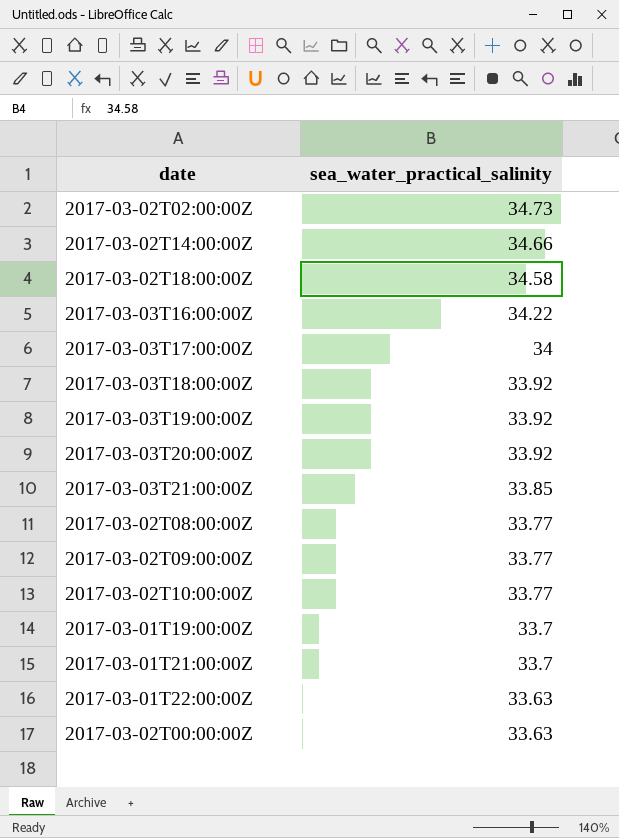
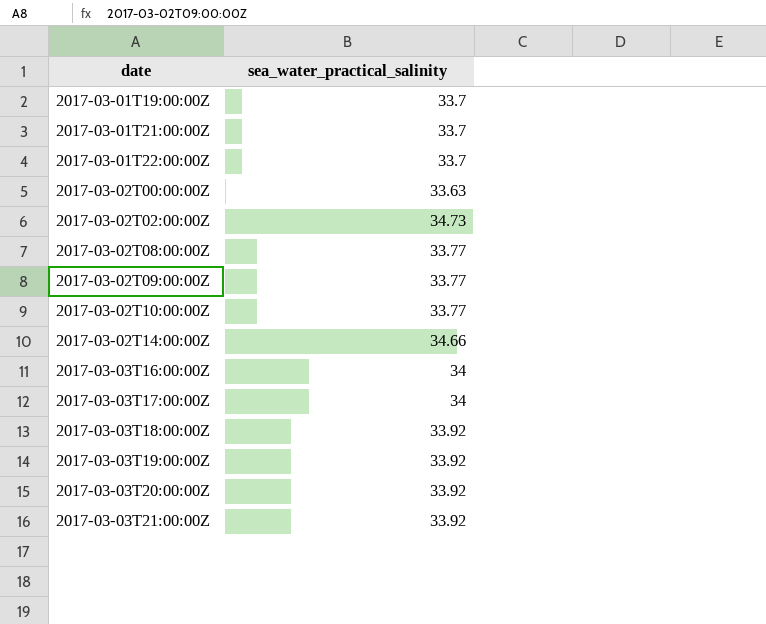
row order: sea_water_practical_salinity descending -> date ascending
row 2017-03-02T18:00:00Z: 34.58 -> none
2017-03-01T22:00:00Z | sea_water_practical_salinity: 33.63 -> 33.7
2017-03-03T16:00:00Z | sea_water_practical_salinity: 34.22 -> 34
2017-03-03T21:00:00Z | sea_water_practical_salinity: 33.85 -> 33.92

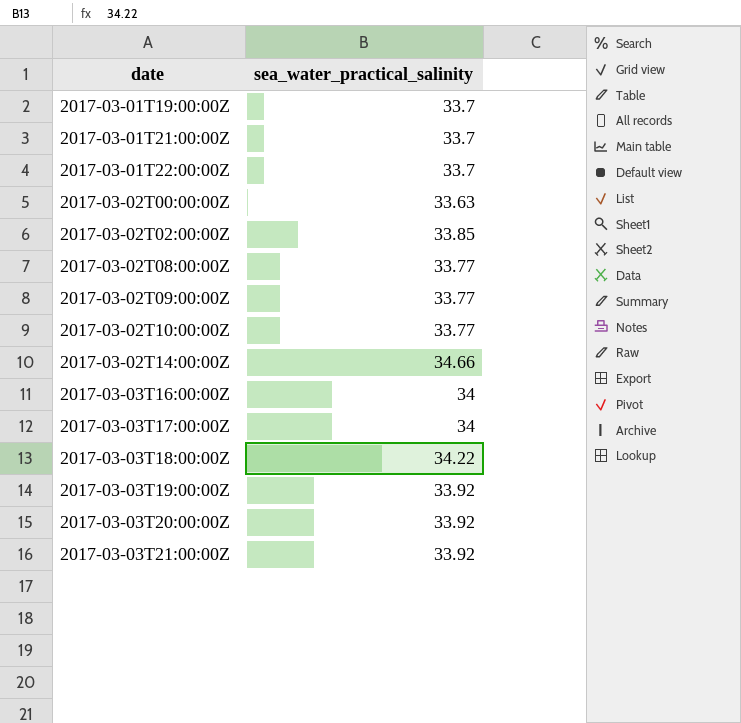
2017-03-02T02:00:00Z | sea_water_practical_salinity: 34.73 -> 33.85
2017-03-03T18:00:00Z | sea_water_practical_salinity: 33.92 -> 34.22

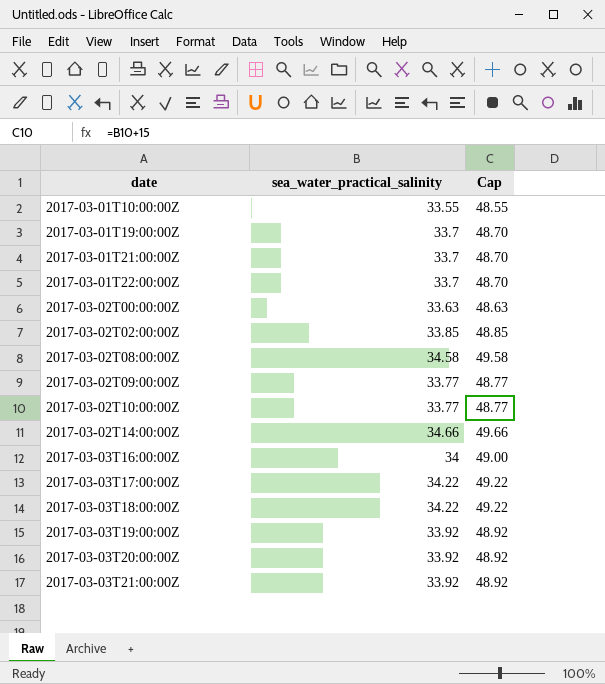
column Cap | formula: none -> [sea_water_practical_salinity] + 15
row 2017-03-01T10:00:00Z: none -> 33.55 | 48.55
2017-03-02T08:00:00Z | sea_water_practical_salinity: 33.77 -> 34.58
2017-03-03T17:00:00Z | sea_water_practical_salinity: 34 -> 34.22

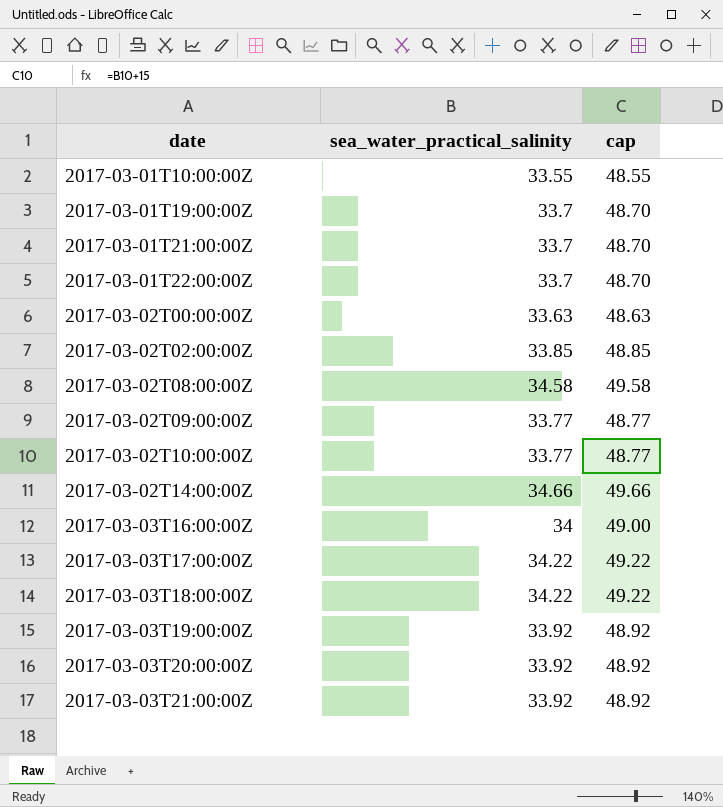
column name: Cap -> cap

